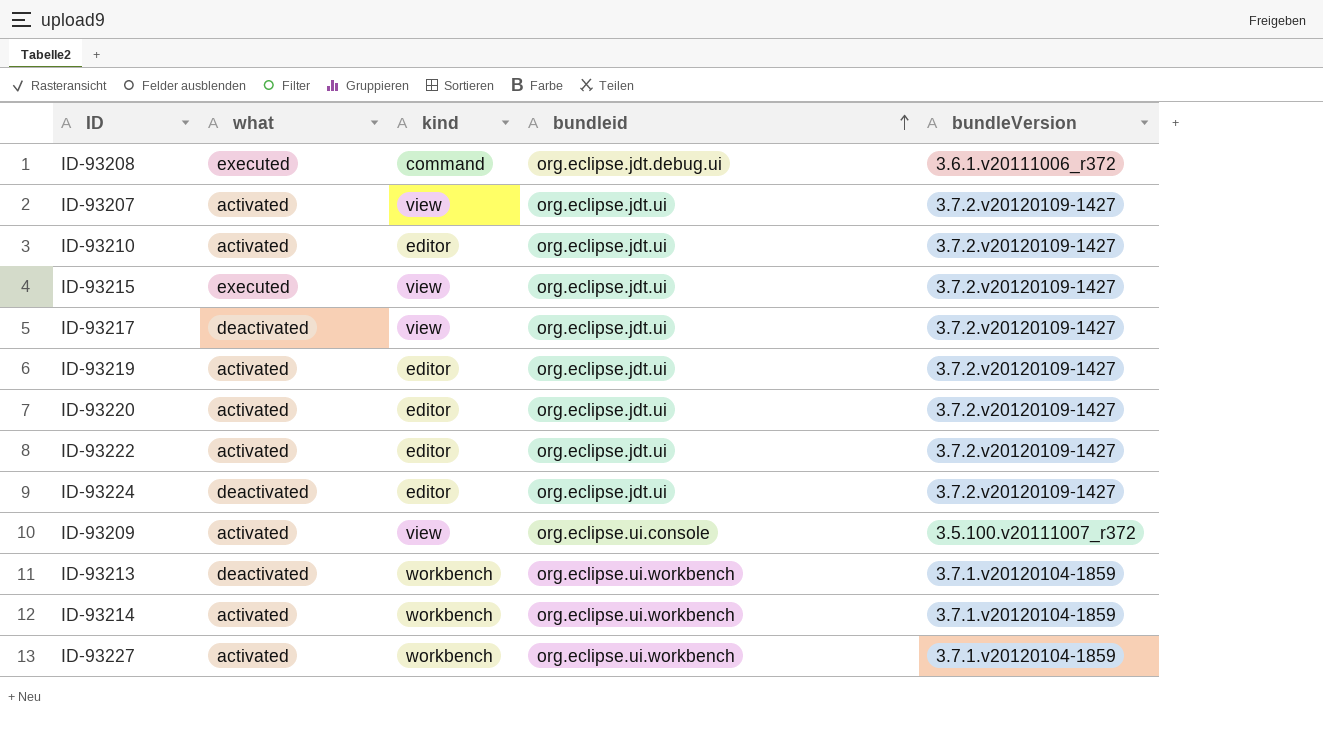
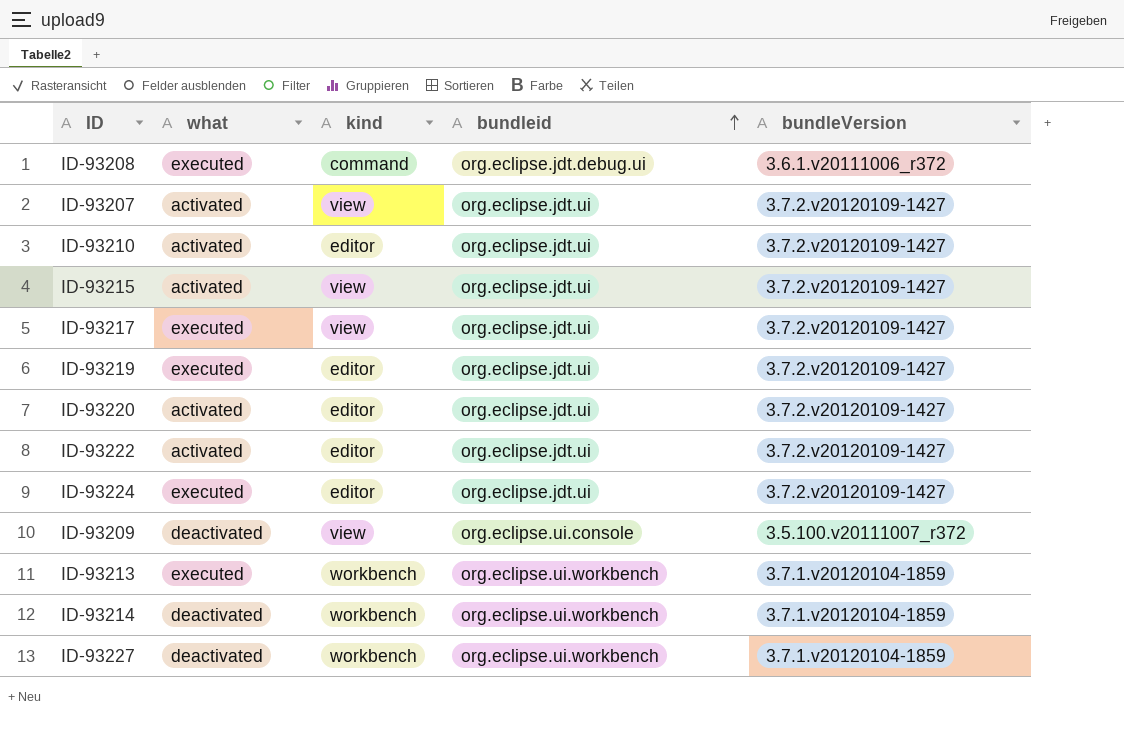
ID-93215 | what: executed -> activated
ID-93217 | what: deactivated -> executed
ID-93219 | what: activated -> executed
ID-93224 | what: deactivated -> executed
ID-93209 | what: activated -> deactivated
ID-93213 | what: deactivated -> executed
ID-93214 | what: activated -> deactivated
ID-93227 | what: activated -> deactivated

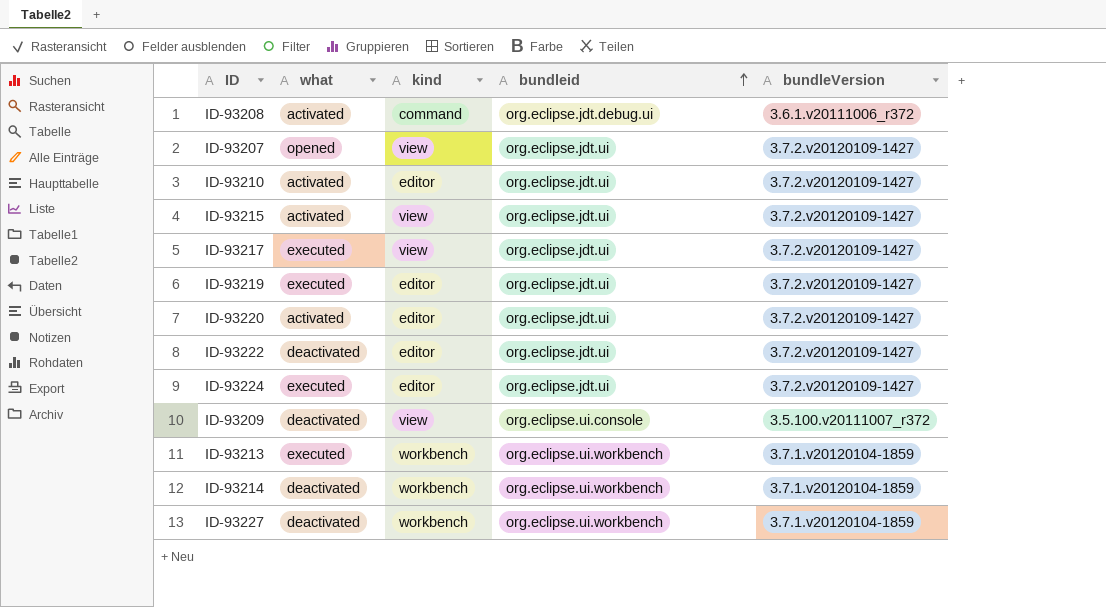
ID-93208 | what: executed -> activated
ID-93207 | what: activated -> opened
ID-93222 | what: activated -> deactivated

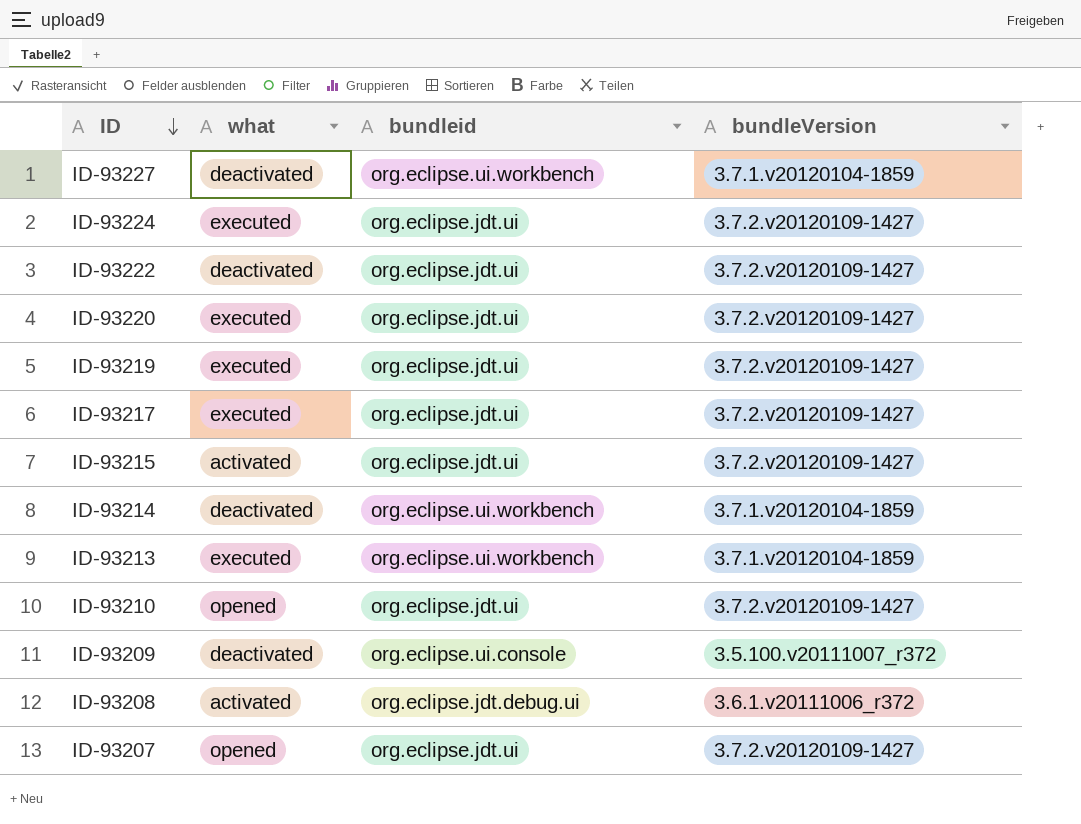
row order: bundleid ascending -> ID descending
column kind | position: 3 -> none
ID-93220 | what: activated -> executed
ID-93210 | what: activated -> opened

